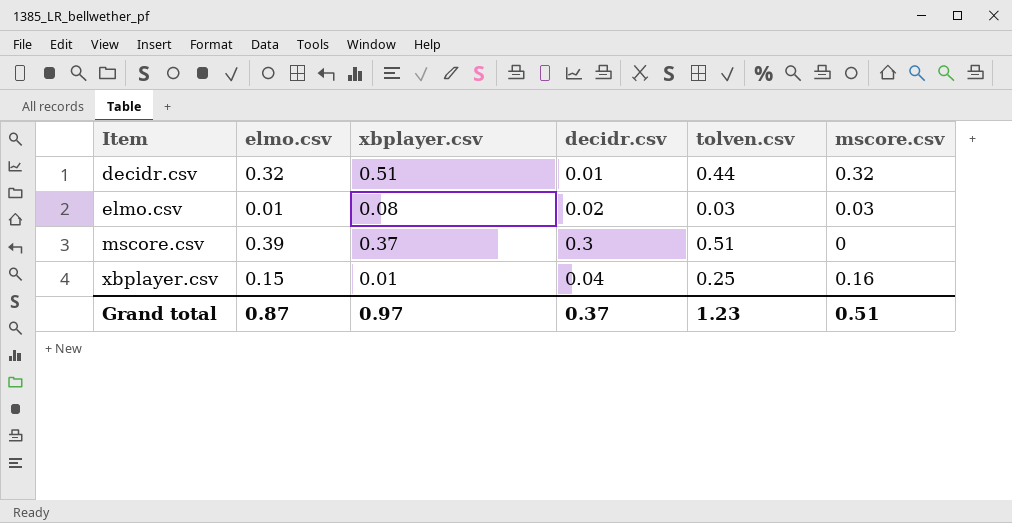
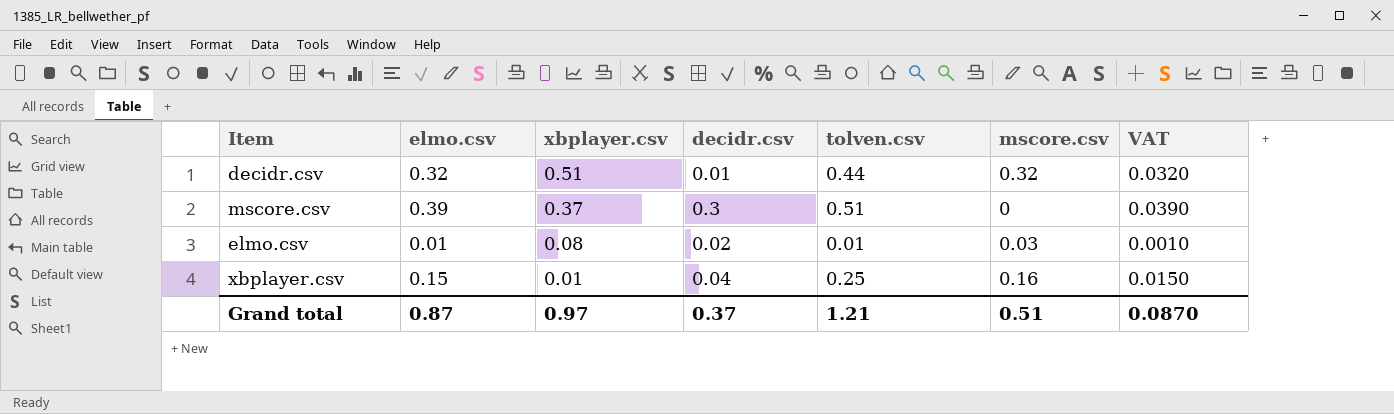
row order: Item ascending -> xbplayer.csv descending
column VAT | formula: none -> [elmo.csv] * 0.1
elmo.csv | tolven.csv: 0.03 -> 0.01
Grand total | tolven.csv: 1.23 -> 1.21

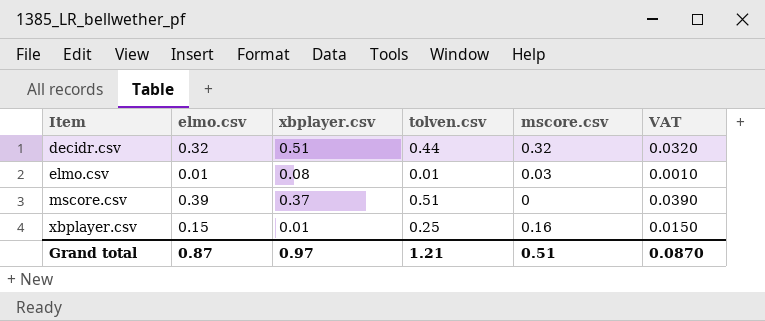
row order: xbplayer.csv descending -> Item ascending
column decidr.csv | position: 4 -> none

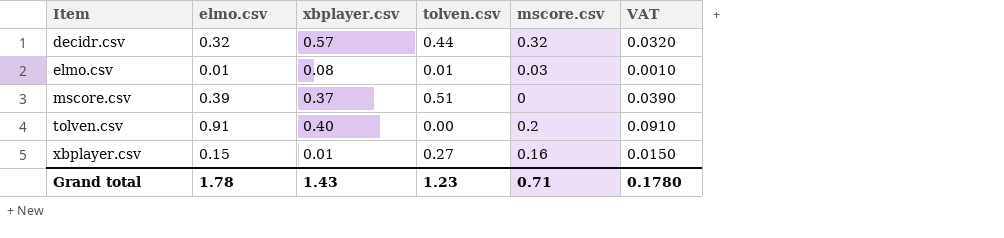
decidr.csv | xbplayer.csv: 0.51 -> 0.57
row tolven.csv: none -> 0.91 | 0.40 | 0.00 | 0.2 | 0.0910
xbplayer.csv | tolven.csv: 0.25 -> 0.27
Grand total | elmo.csv: 0.87 -> 1.78
Grand total | xbplayer.csv: 0.97 -> 1.43
Grand total | tolven.csv: 1.21 -> 1.23
Grand total | mscore.csv: 0.51 -> 0.71
Grand total | VAT: 0.0870 -> 0.1780

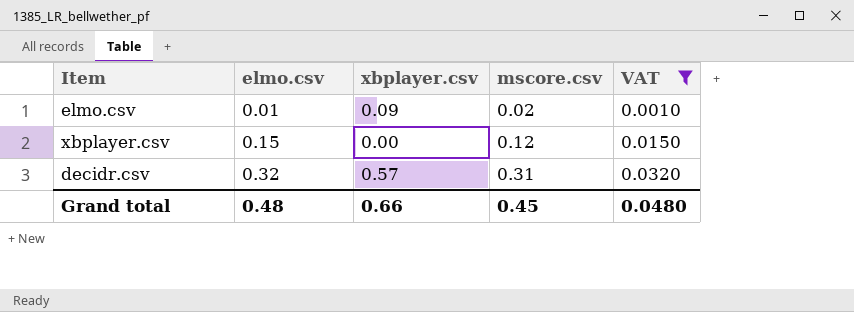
filter: none -> VAT <= 0.0320
row order: Item ascending -> elmo.csv ascending
column tolven.csv | position: 4 -> none
elmo.csv | xbplayer.csv: 0.08 -> 0.09
elmo.csv | mscore.csv: 0.03 -> 0.02
xbplayer.csv | xbplayer.csv: 0.01 -> 0.00
xbplayer.csv | mscore.csv: 0.16 -> 0.12
decidr.csv | mscore.csv: 0.32 -> 0.31
Grand total | elmo.csv: 1.78 -> 0.48
Grand total | xbplayer.csv: 1.43 -> 0.66
Grand total | mscore.csv: 0.71 -> 0.45
Grand total | VAT: 0.1780 -> 0.0480

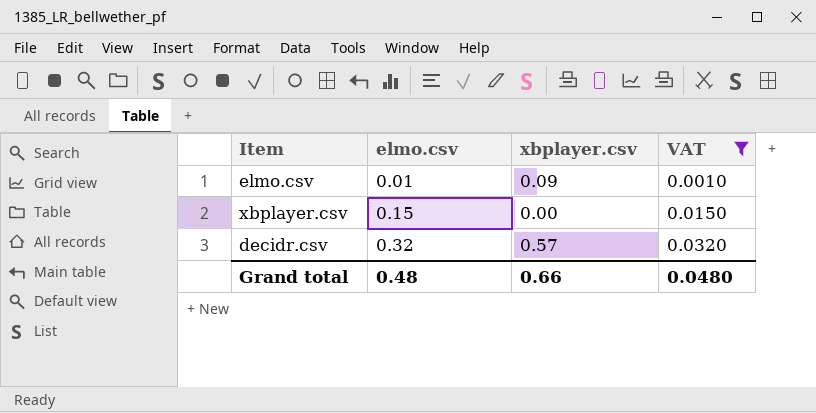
column mscore.csv | position: 4 -> none

